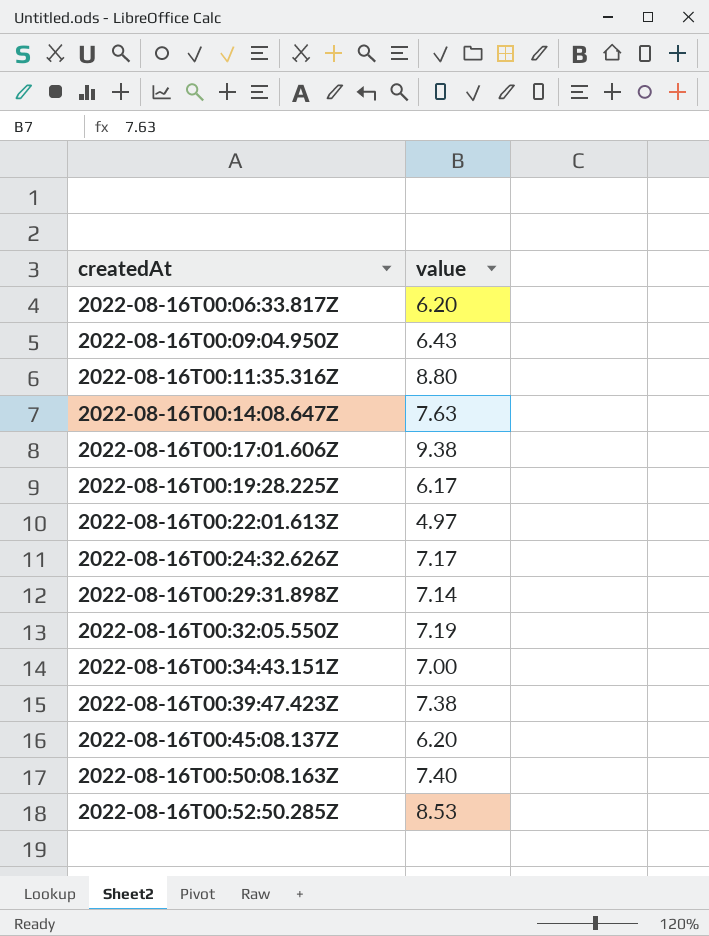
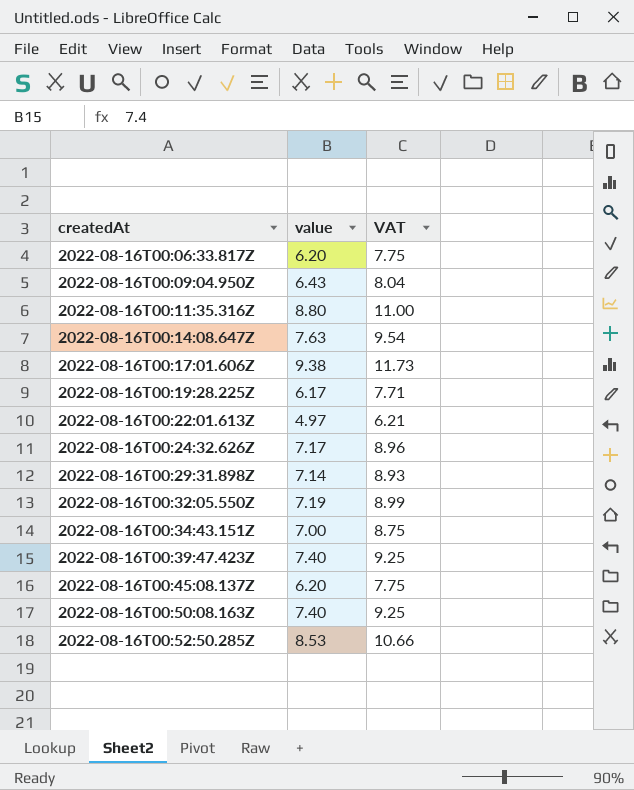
column VAT | formula: none -> [value] * 1.25
2022-08-16T00:39:47.423Z | value: 7.38 -> 7.40

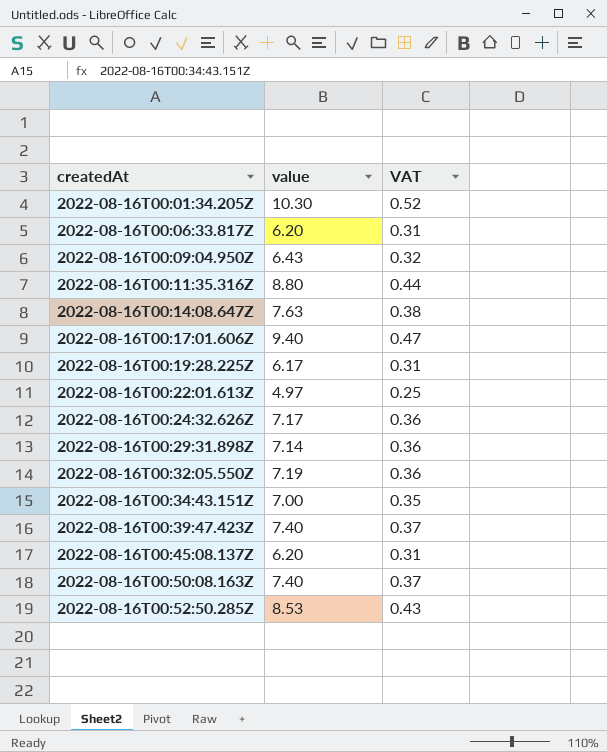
column VAT | formula: [value] * 1.25 -> [value] * 0.05
row 2022-08-16T00:01:34.205Z: none -> 10.30 | 0.52
2022-08-16T00:17:01.606Z | value: 9.38 -> 9.40

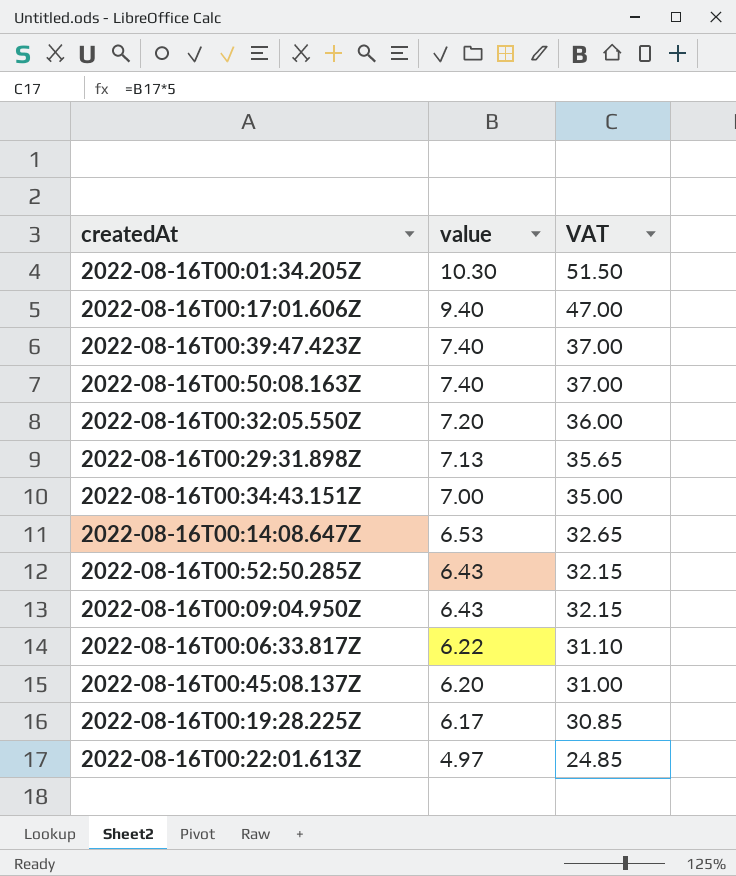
row order: createdAt ascending -> value descending
column VAT | formula: [value] * 0.05 -> [value] * 5
row 2022-08-16T00:11:35.316Z: 8.80 | 0.44 -> none
row 2022-08-16T00:24:32.626Z: 7.17 | 0.36 -> none
2022-08-16T00:32:05.550Z | value: 7.19 -> 7.20
2022-08-16T00:29:31.898Z | value: 7.14 -> 7.13
2022-08-16T00:14:08.647Z | value: 7.63 -> 6.53
2022-08-16T00:52:50.285Z | value: 8.53 -> 6.43
2022-08-16T00:06:33.817Z | value: 6.20 -> 6.22

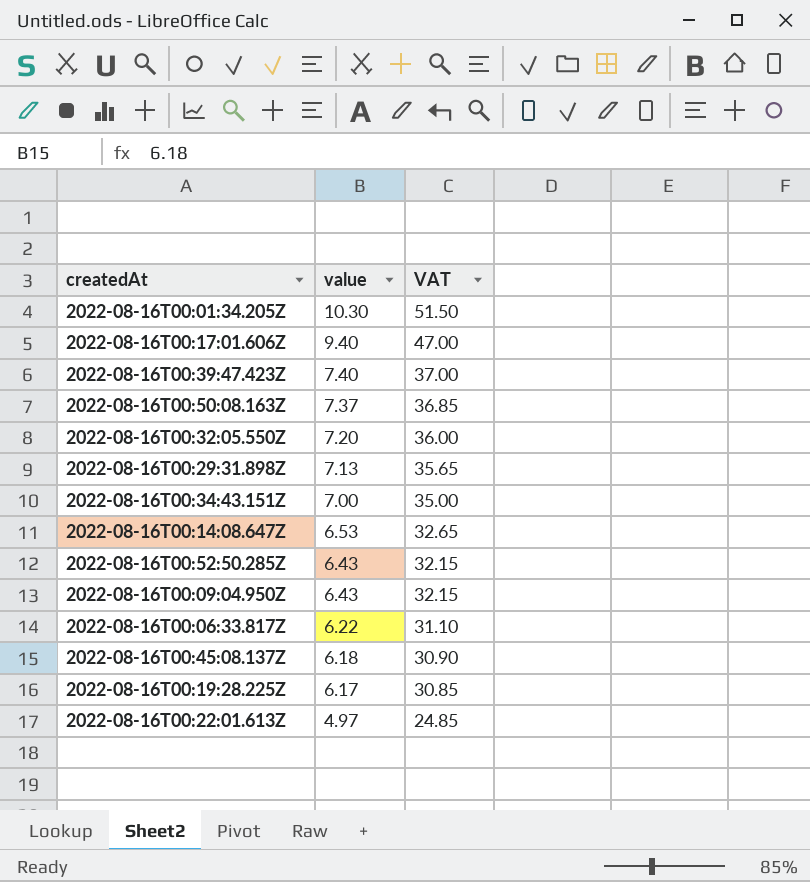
2022-08-16T00:50:08.163Z | value: 7.40 -> 7.37
2022-08-16T00:50:08.163Z | VAT: 37.00 -> 36.85
2022-08-16T00:45:08.137Z | value: 6.20 -> 6.18
2022-08-16T00:45:08.137Z | VAT: 31.00 -> 30.90

